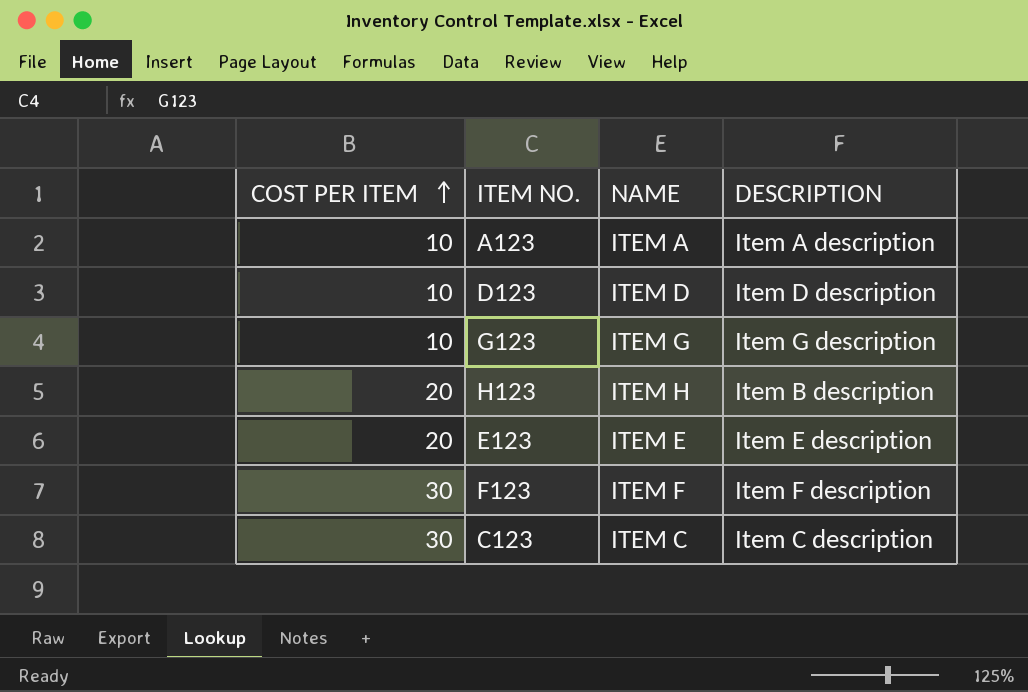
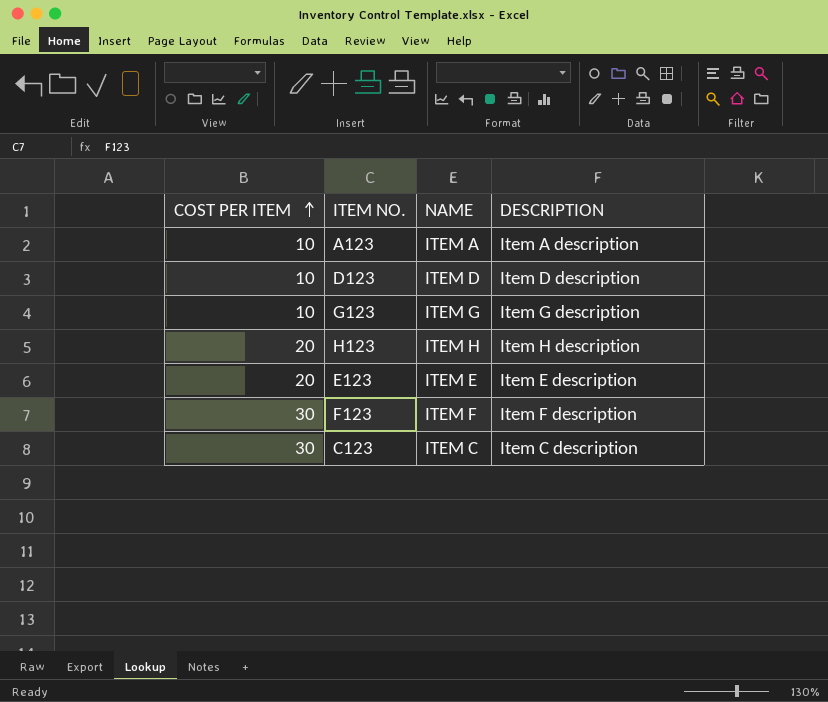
H123 | DESCRIPTION: Item B description -> Item H description

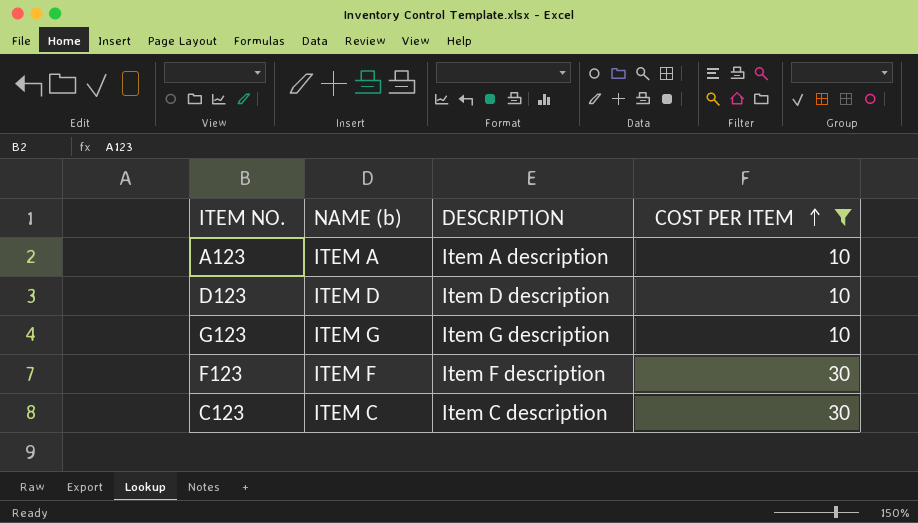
filter: none -> COST PER ITEM != 20
column name: NAME -> NAME (b)
column COST PER ITEM | position: 1 -> 4

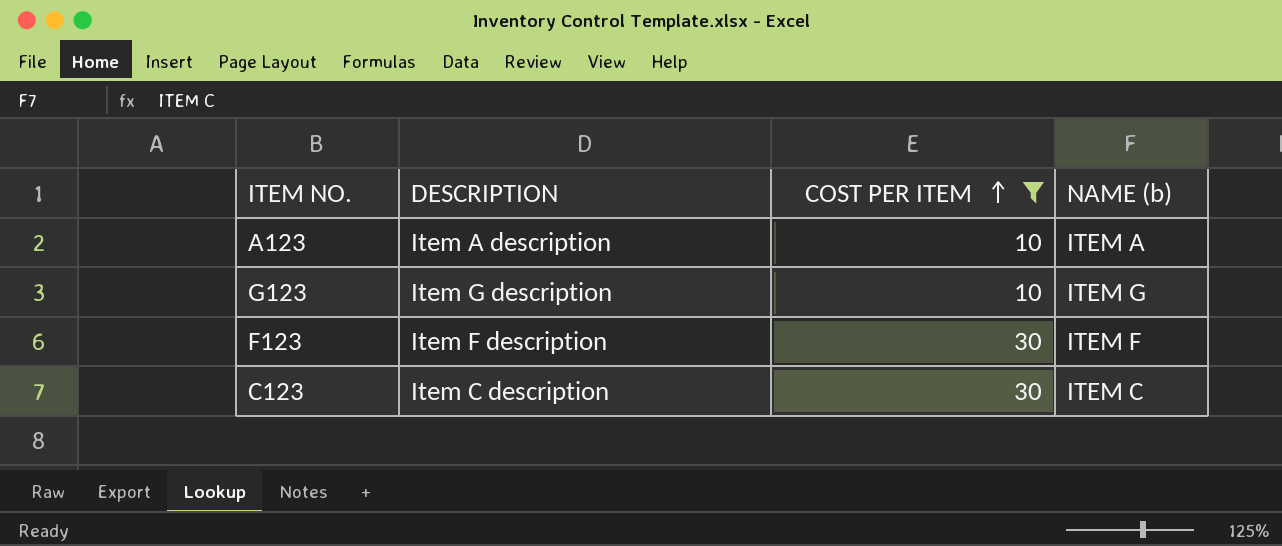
column NAME (b) | position: 2 -> 4
row D123: ITEM D | Item D description | 10 -> none

